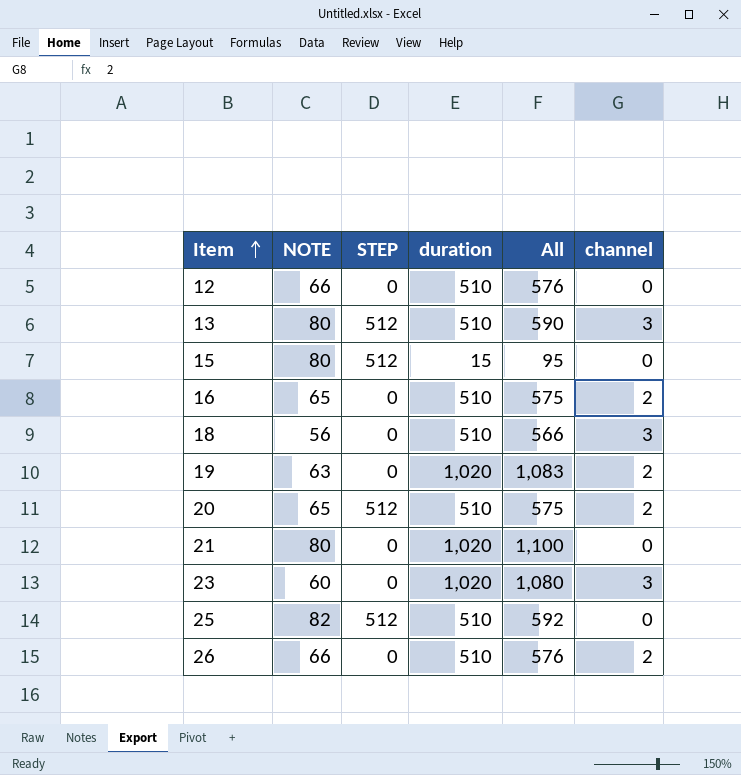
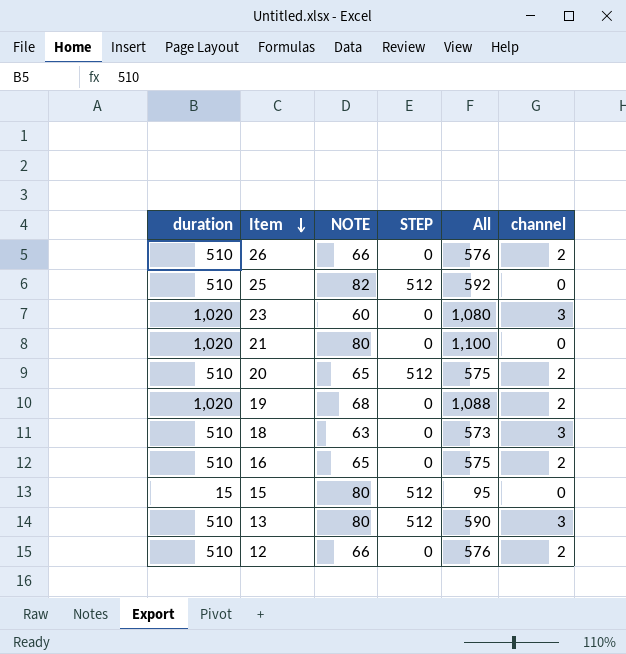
row order: Item ascending -> Item descending
column duration | position: 4 -> 1
19 | NOTE: 63 -> 68
19 | All: 1,083 -> 1,088
18 | NOTE: 56 -> 63
18 | All: 566 -> 573
12 | channel: 0 -> 2

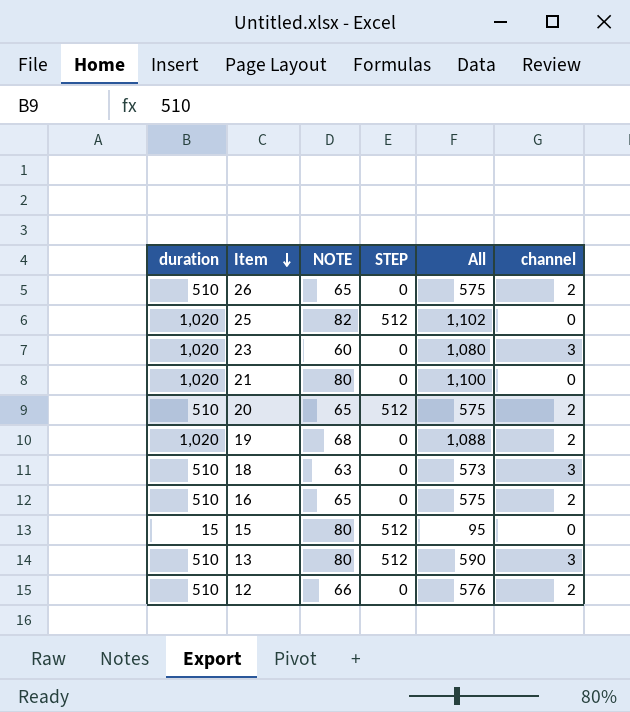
26 | NOTE: 66 -> 65
26 | All: 576 -> 575
25 | duration: 510 -> 1,020
25 | All: 592 -> 1,102

